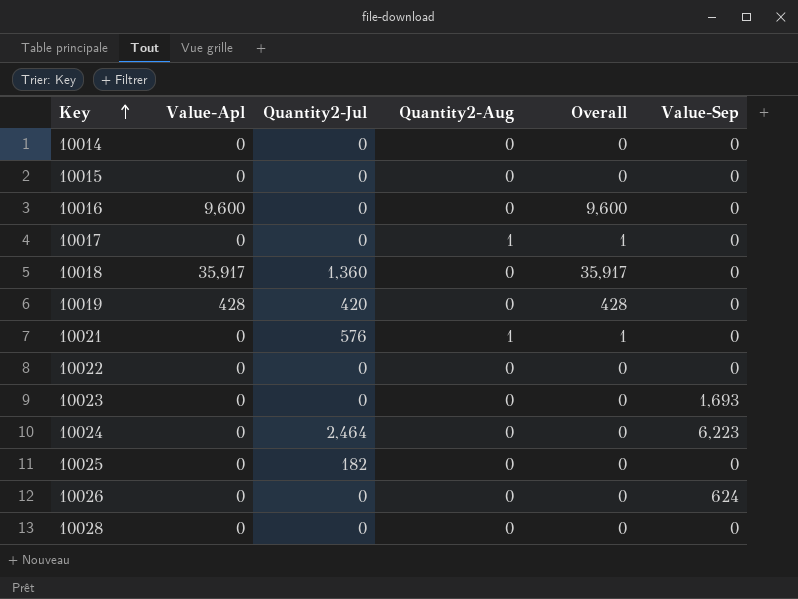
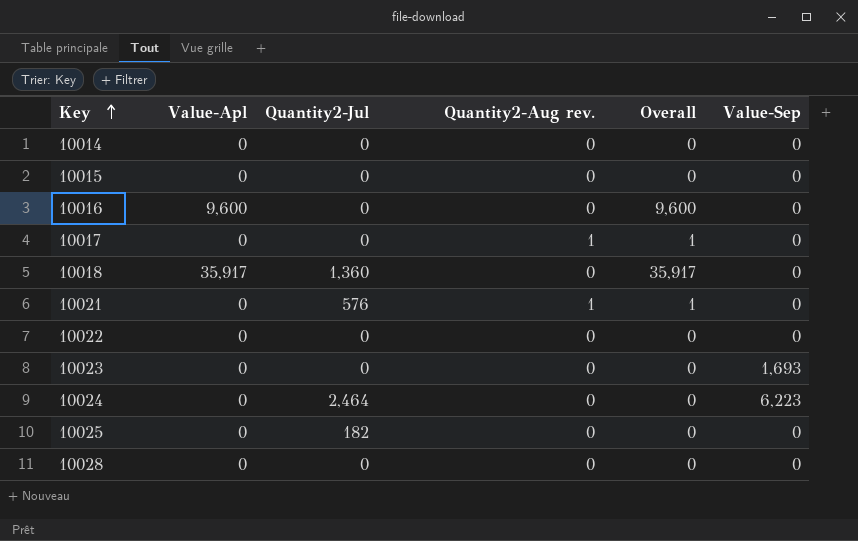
column name: Quantity2-Aug -> Quantity2-Aug rev.
row 10019: 428 | 420 | 0 | 428 | 0 -> none
row 10026: 0 | 0 | 0 | 0 | 624 -> none

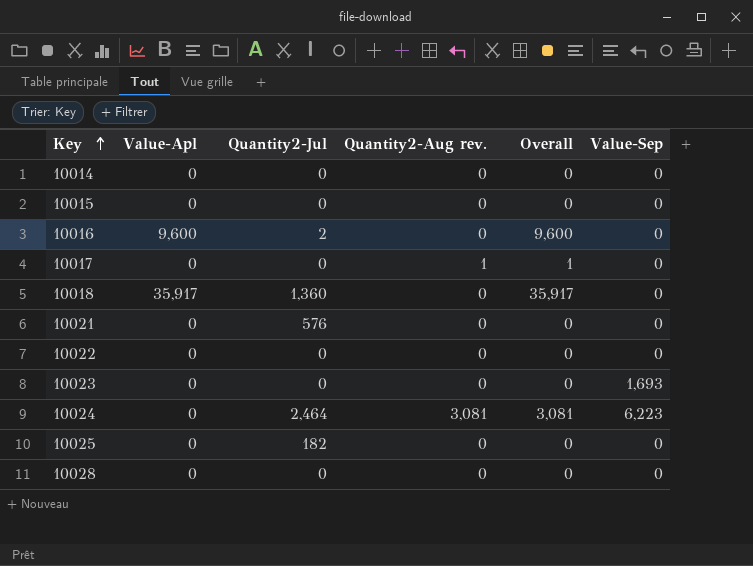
10016 | Quantity2-Jul: 0 -> 2
10021 | Quantity2-Aug rev.: 1 -> 0
10021 | Overall: 1 -> 0
10024 | Quantity2-Aug rev.: 0 -> 3,081
10024 | Overall: 0 -> 3,081

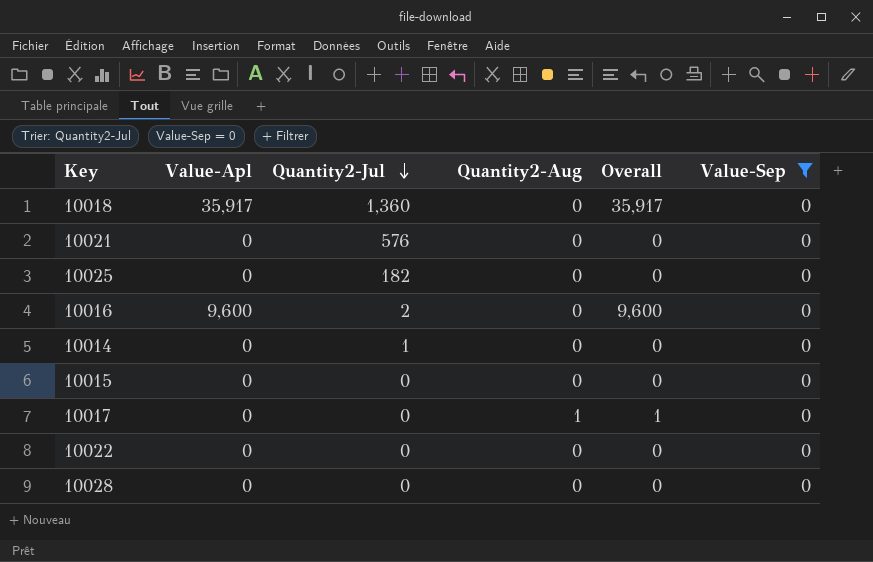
filter: none -> Value-Sep = 0
row order: Key ascending -> Quantity2-Jul descending
column name: Quantity2-Aug rev. -> Quantity2-Aug
10014 | Quantity2-Jul: 0 -> 1

